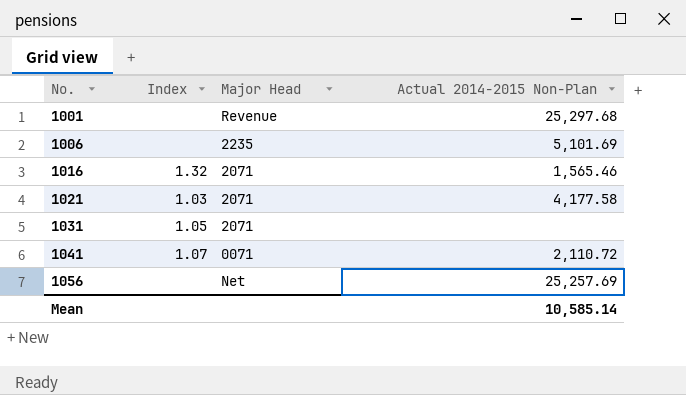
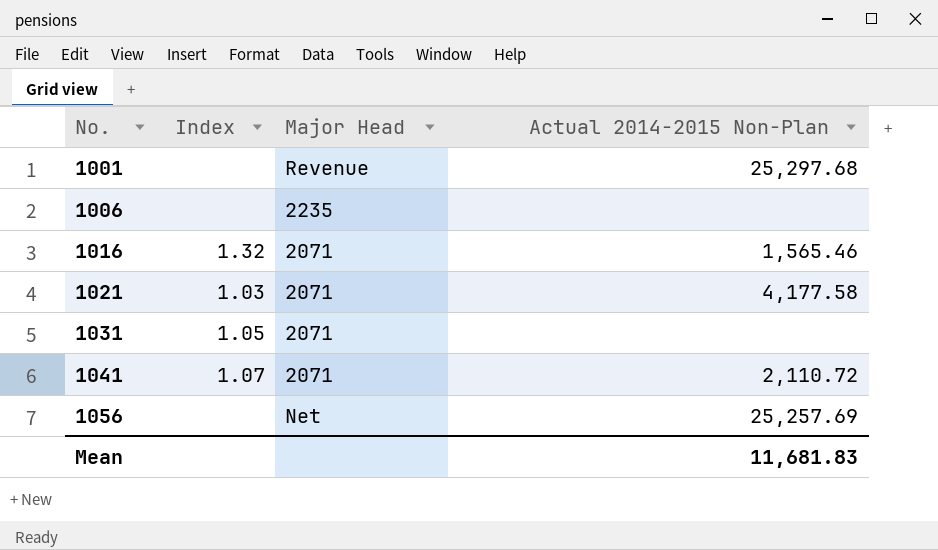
1006 | Actual 2014-2015 Non-Plan: 5,101.69 -> none
1041 | Major Head: 0071 -> 2071
Mean | Actual 2014-2015 Non-Plan: 10,585.14 -> 11,681.83

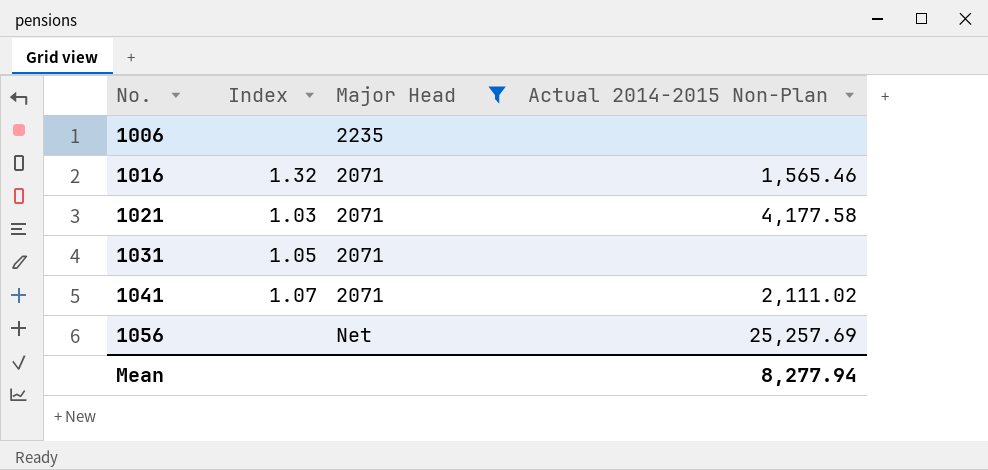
filter: none -> Major Head != Revenue
1041 | Actual 2014-2015 Non-Plan: 2,110.72 -> 2,111.02
Mean | Actual 2014-2015 Non-Plan: 11,681.83 -> 8,277.94

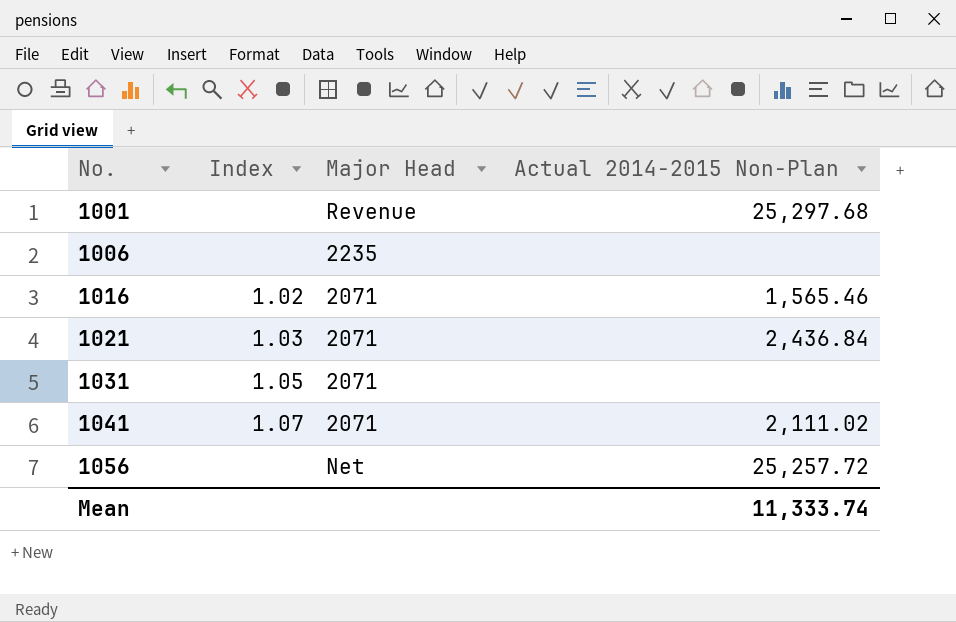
filter: Major Head != Revenue -> none
1016 | Index: 1.32 -> 1.02
1021 | Actual 2014-2015 Non-Plan: 4,177.58 -> 2,436.84
1056 | Actual 2014-2015 Non-Plan: 25,257.69 -> 25,257.72
Mean | Actual 2014-2015 Non-Plan: 8,277.94 -> 11,333.74

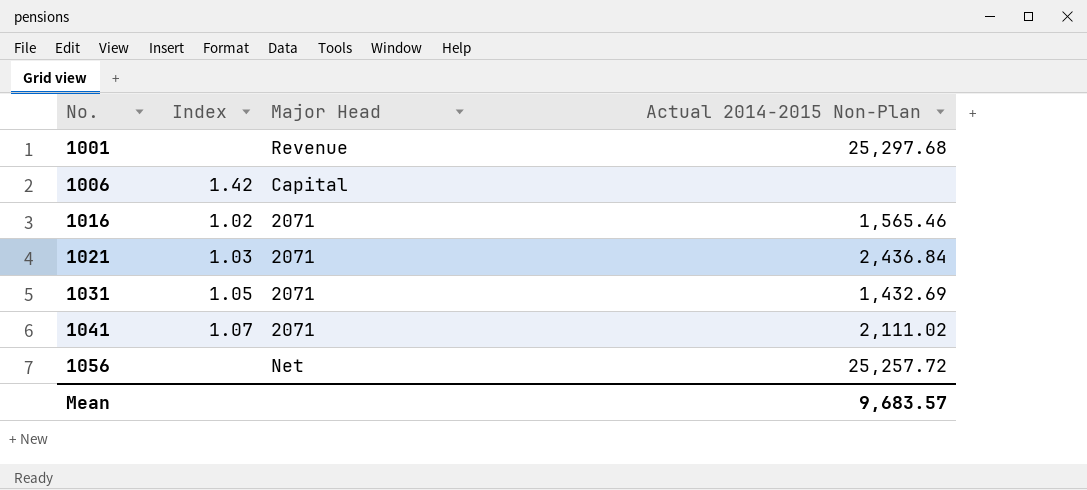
1006 | Index: none -> 1.42
1006 | Major Head: 2235 -> Capital
1031 | Actual 2014-2015 Non-Plan: none -> 1,432.69
Mean | Actual 2014-2015 Non-Plan: 11,333.74 -> 9,683.57

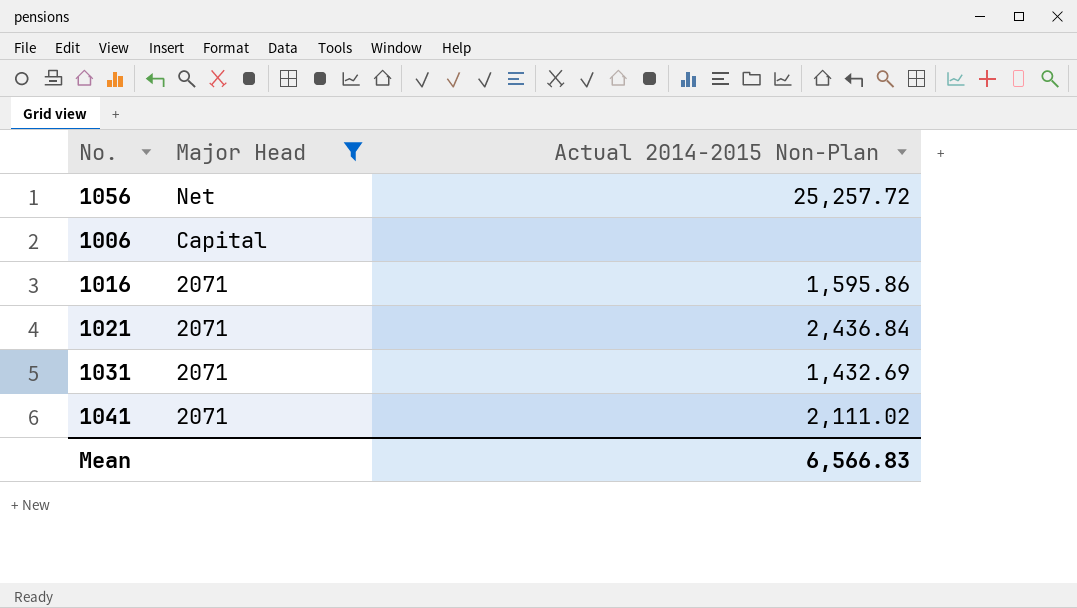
filter: none -> Major Head != Revenue
row order: No. ascending -> Major Head descending
column Index | position: 2 -> none
1016 | Actual 2014-2015 Non-Plan: 1,565.46 -> 1,595.86
Mean | Actual 2014-2015 Non-Plan: 9,683.57 -> 6,566.83

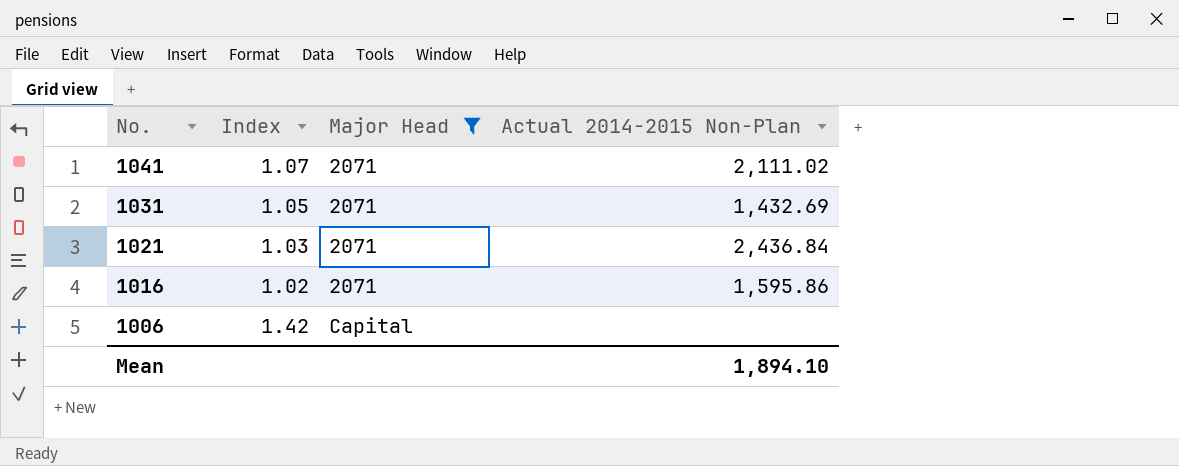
row order: Major Head descending -> No. descending
column Index | position: none -> 2
row 1056: Net | 25,257.72 -> none
Mean | Actual 2014-2015 Non-Plan: 6,566.83 -> 1,894.10

